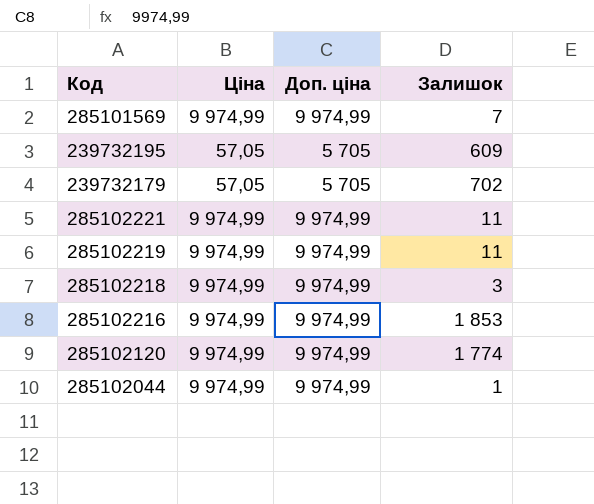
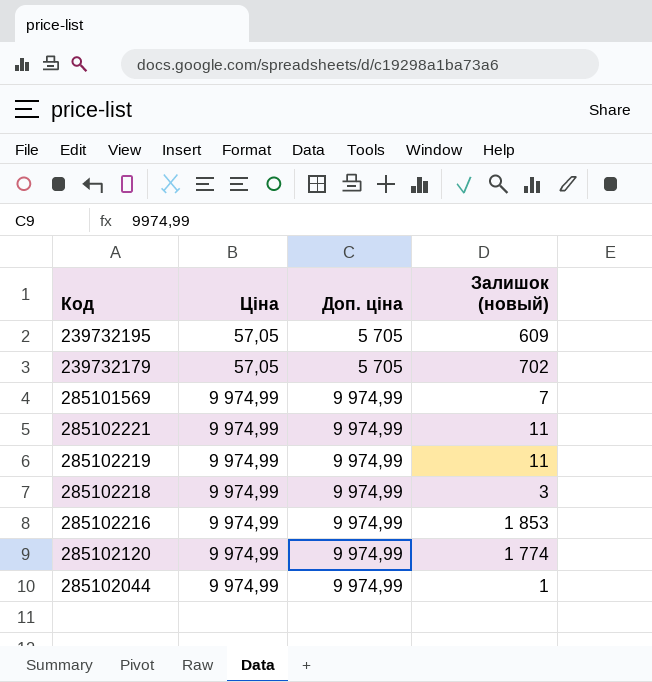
row order: none -> Ціна ascending
column name: Залишок -> Залишок (новый)

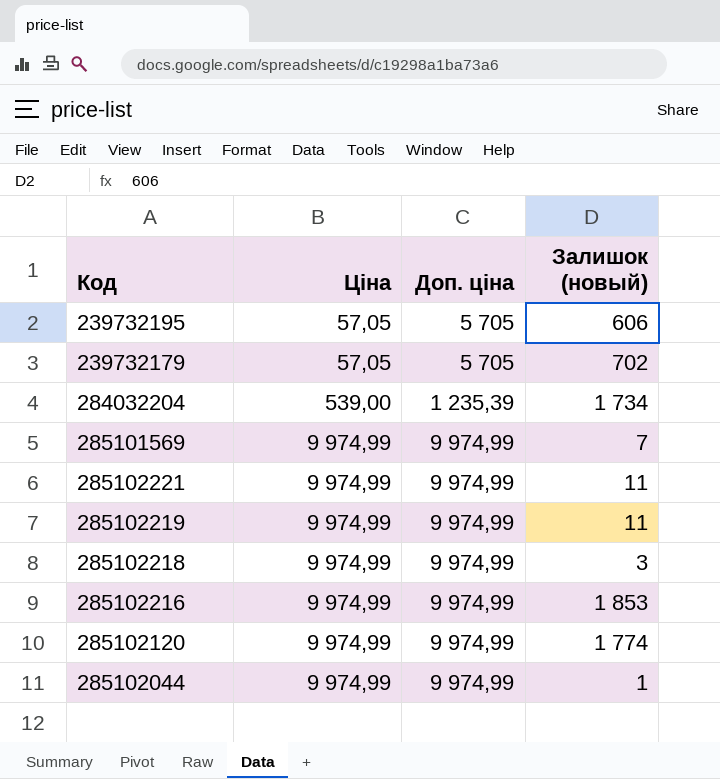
239732195 | Залишок (новый): 609 -> 606
row 284032204: none -> 539,00 | 1 235,39 | 1 734

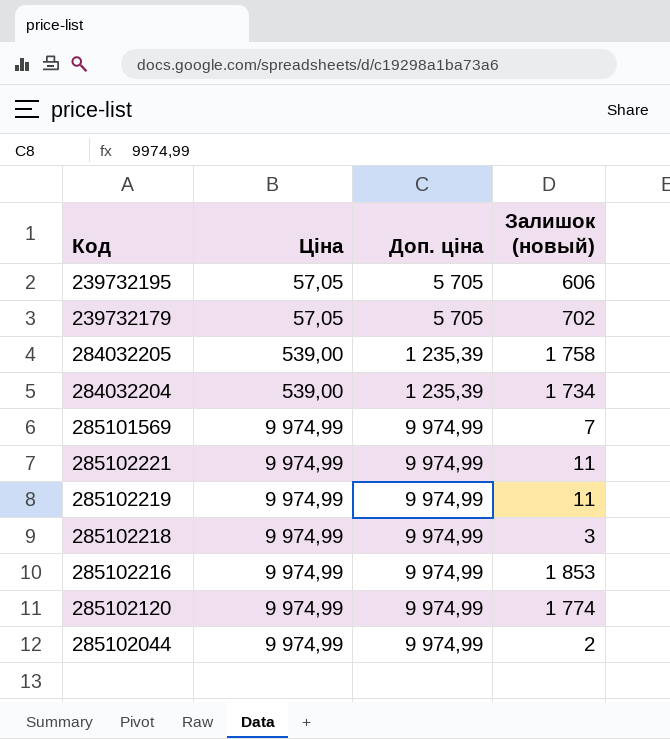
row 284032205: none -> 539,00 | 1 235,39 | 1 758
285102044 | Залишок (новый): 1 -> 2

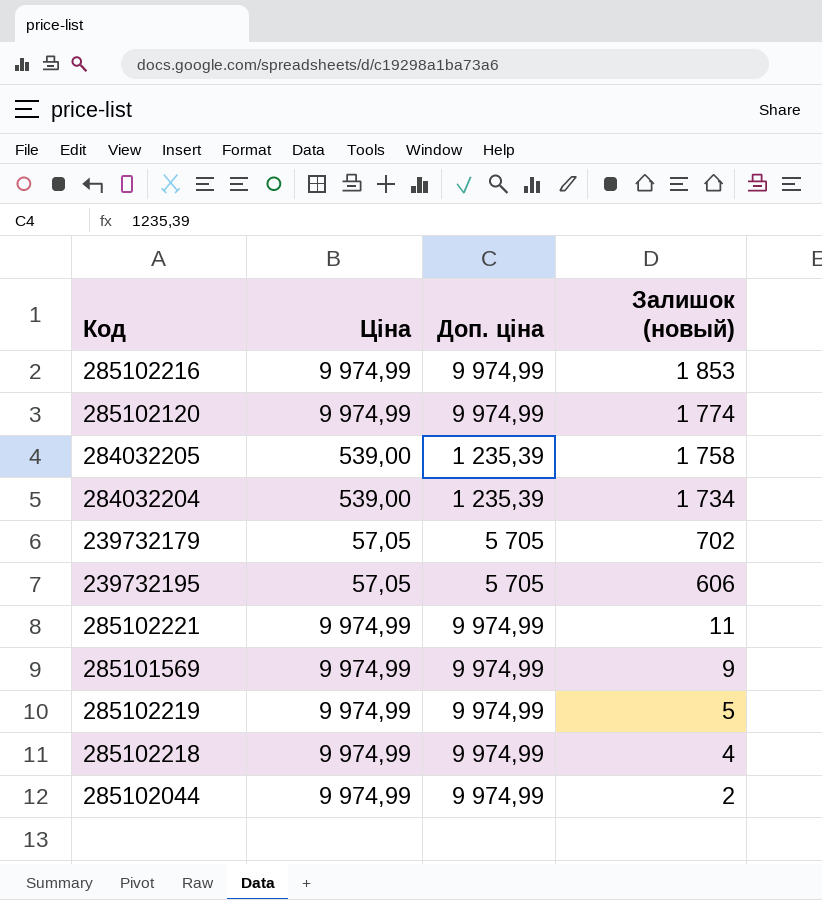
row order: Ціна ascending -> Залишок (новый) descending
285101569 | Залишок (новый): 7 -> 9
285102219 | Залишок (новый): 11 -> 5
285102218 | Залишок (новый): 3 -> 4

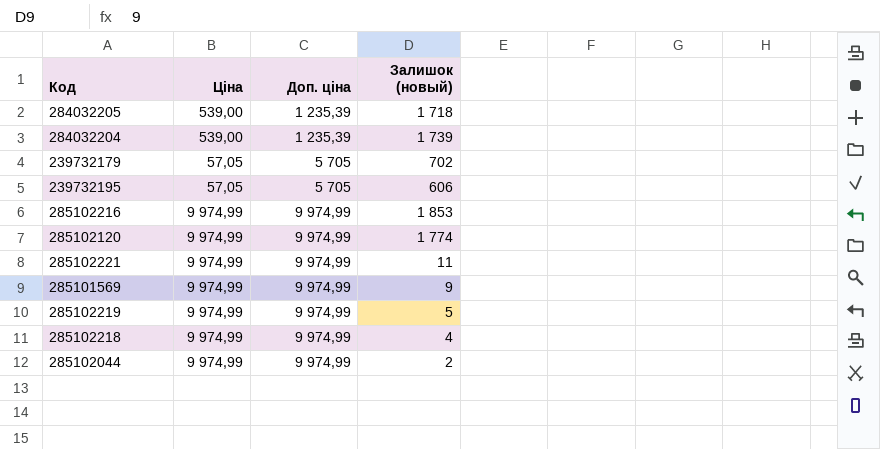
row order: Залишок (новый) descending -> Доп. ціна ascending
284032205 | Залишок (новый): 1 758 -> 1 718
284032204 | Залишок (новый): 1 734 -> 1 739

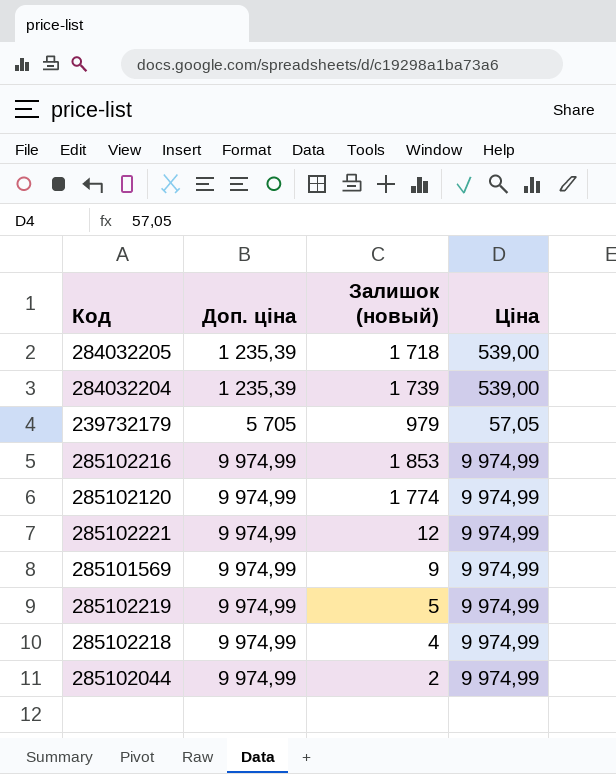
column Ціна | position: 2 -> 4
row 239732195: 57,05 | 5 705 | 606 -> none
239732179 | Залишок (новый): 702 -> 979
285102221 | Залишок (новый): 11 -> 12

